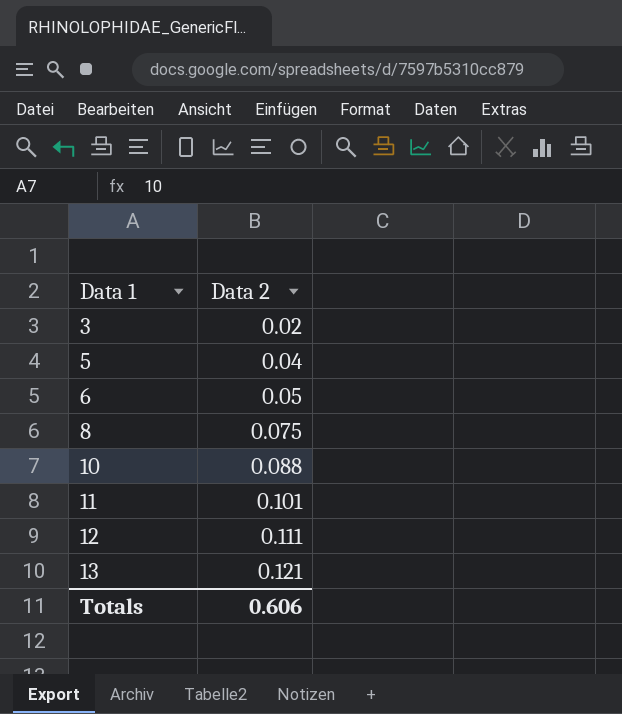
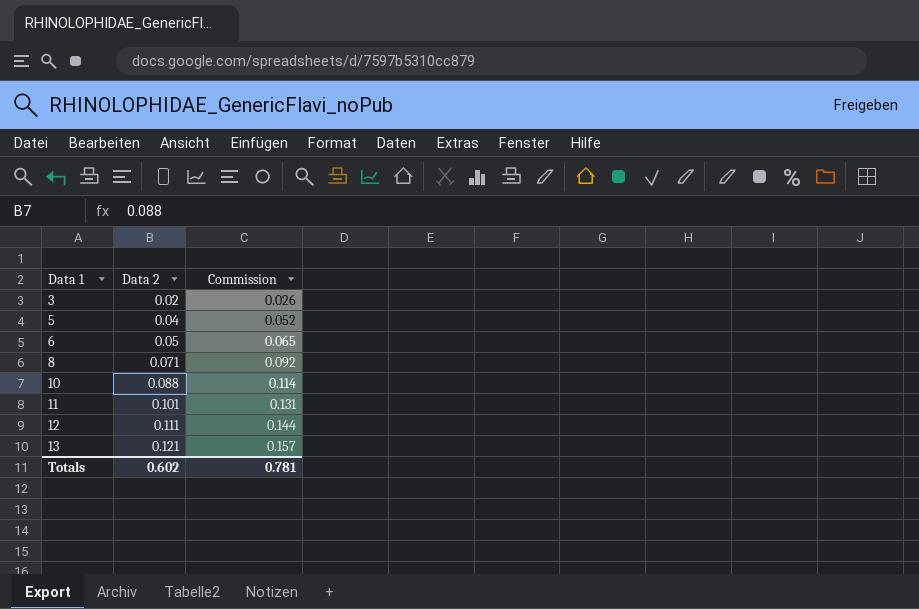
column Commission | formula: none -> [Data 2] * 1.3
8 | Data 2: 0.075 -> 0.071
Totals | Data 2: 0.606 -> 0.602

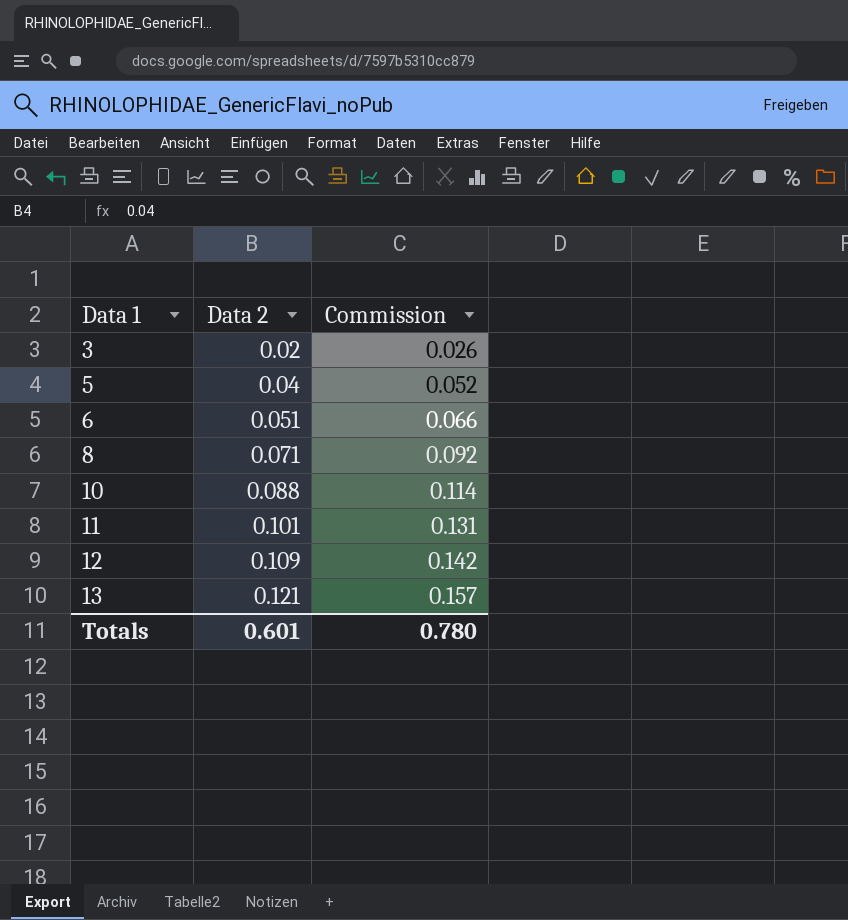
6 | Data 2: 0.05 -> 0.051
6 | Commission: 0.065 -> 0.066
12 | Data 2: 0.111 -> 0.109
12 | Commission: 0.144 -> 0.142
Totals | Data 2: 0.602 -> 0.601
Totals | Commission: 0.781 -> 0.780

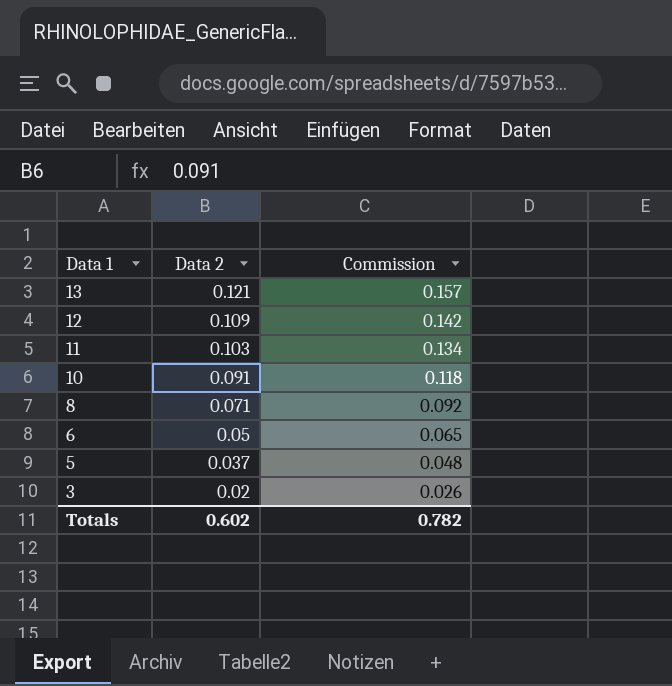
row order: Data 1 ascending -> Data 1 descending
11 | Data 2: 0.101 -> 0.103
11 | Commission: 0.131 -> 0.134
10 | Data 2: 0.088 -> 0.091
10 | Commission: 0.114 -> 0.118
6 | Data 2: 0.051 -> 0.05
6 | Commission: 0.066 -> 0.065
5 | Data 2: 0.04 -> 0.037
5 | Commission: 0.052 -> 0.048
Totals | Data 2: 0.601 -> 0.602
Totals | Commission: 0.780 -> 0.782

